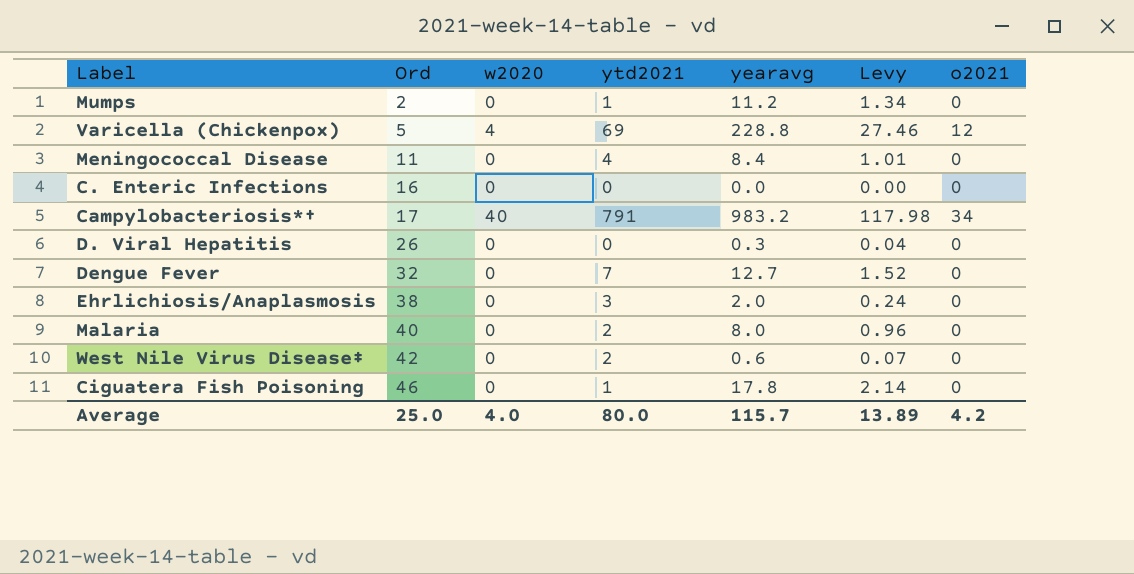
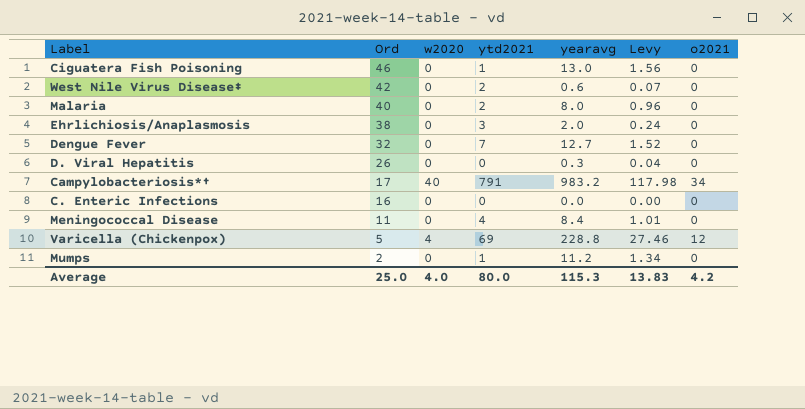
row order: Ord ascending -> Ord descending
Ciguatera Fish Poisoning | yearavg: 17.8 -> 13.0
Ciguatera Fish Poisoning | Levy: 2.14 -> 1.56
Average | yearavg: 115.7 -> 115.3
Average | Levy: 13.89 -> 13.83

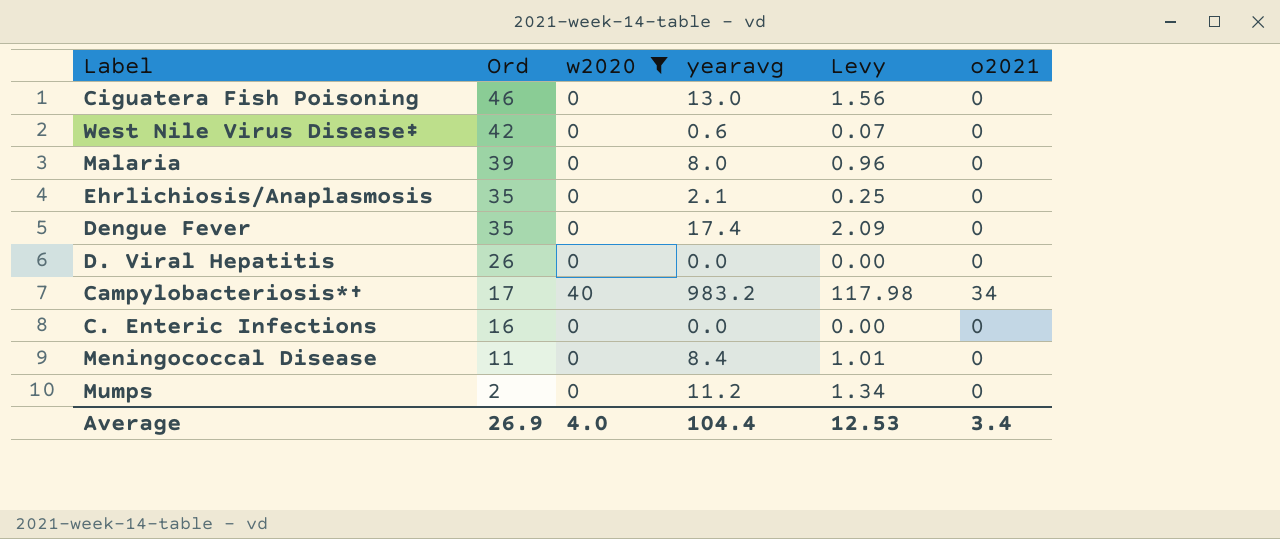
filter: none -> w2020 != 4
column ytd2021 | position: 4 -> none
Malaria | Ord: 40 -> 39
Ehrlichiosis/Anaplasmosis | Ord: 38 -> 35
Ehrlichiosis/Anaplasmosis | yearavg: 2.0 -> 2.1
Ehrlichiosis/Anaplasmosis | Levy: 0.24 -> 0.25
Dengue Fever | Ord: 32 -> 35
Dengue Fever | yearavg: 12.7 -> 17.4
Dengue Fever | Levy: 1.52 -> 2.09
D. Viral Hepatitis | yearavg: 0.3 -> 0.0
D. Viral Hepatitis | Levy: 0.04 -> 0.00
Average | Ord: 25.0 -> 26.9
Average | yearavg: 115.3 -> 104.4
Average | Levy: 13.83 -> 12.53
Average | o2021: 4.2 -> 3.4

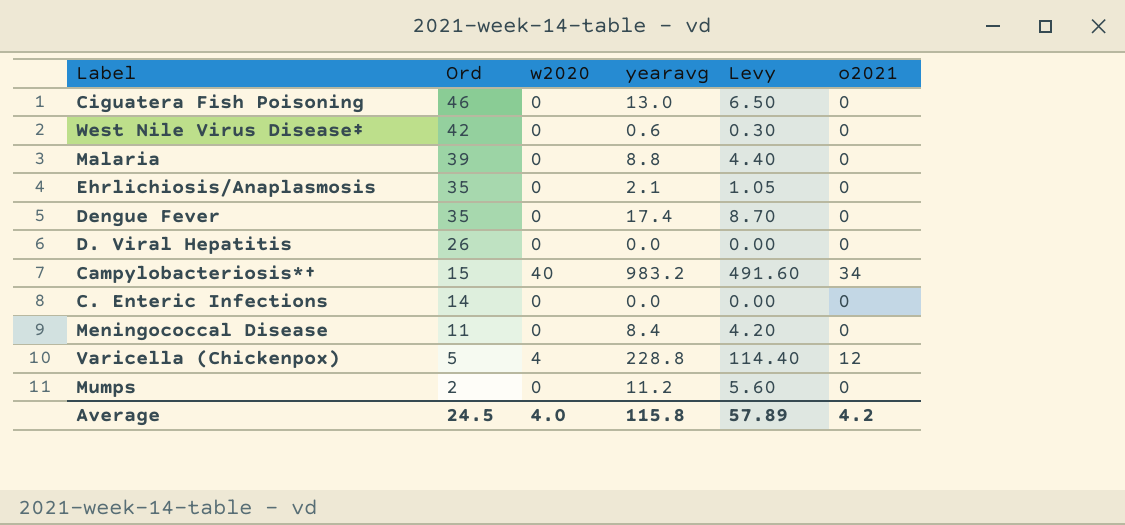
filter: w2020 != 4 -> none
column Levy | formula: [yearavg] * 0.12 -> [yearavg] * 0.5
Malaria | yearavg: 8.0 -> 8.8
Campylobacteriosis*† | Ord: 17 -> 15
C. Enteric Infections | Ord: 16 -> 14
Average | Ord: 26.9 -> 24.5
Average | yearavg: 104.4 -> 115.8
Average | Levy: 12.53 -> 57.89
Average | o2021: 3.4 -> 4.2

